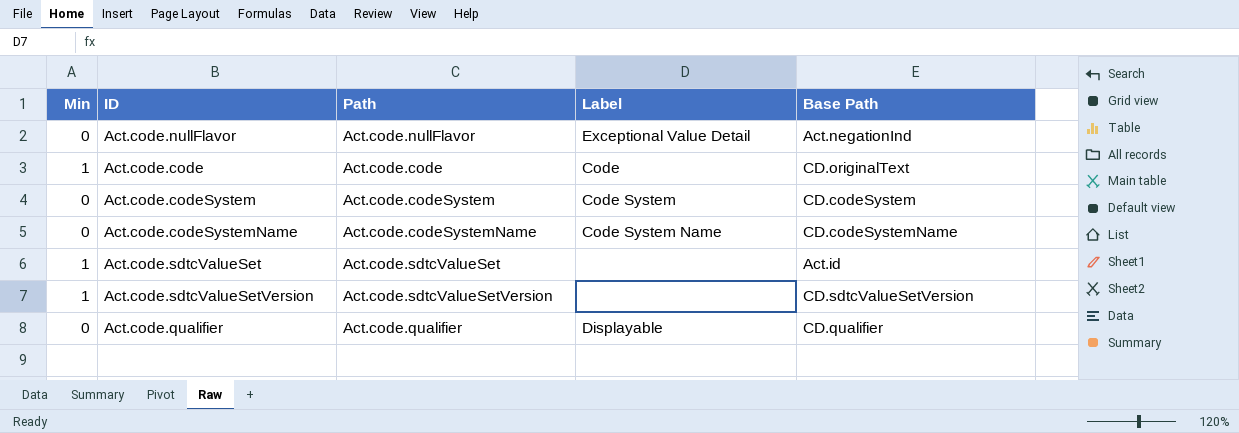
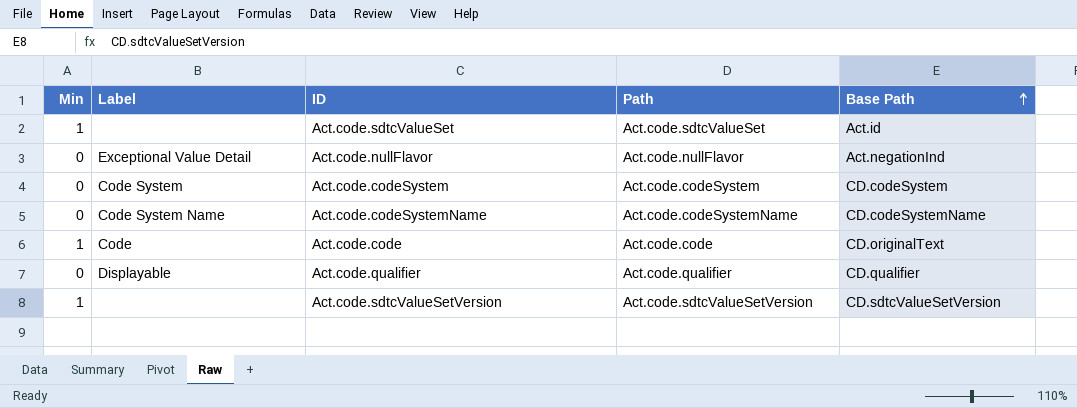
row order: none -> Base Path ascending
column Label | position: 4 -> 2

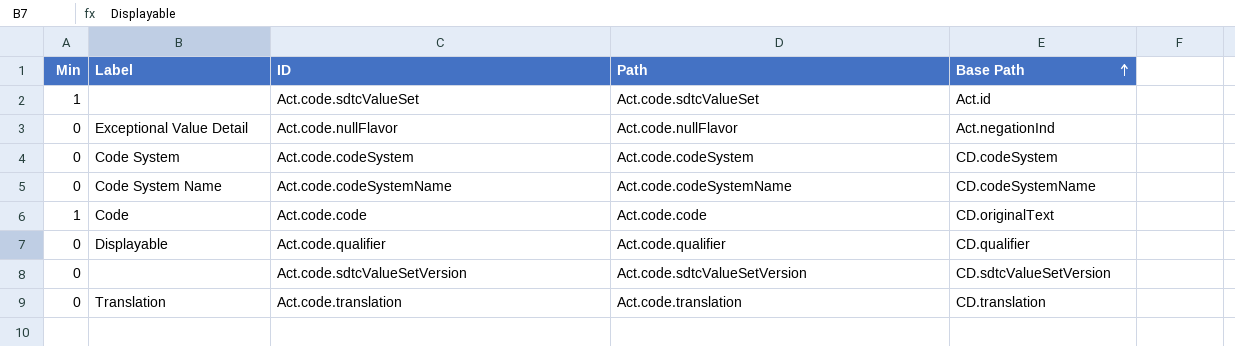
Act.code.sdtcValueSetVersion | Min: 1 -> 0
row Act.code.translation: none -> 0 | Translation | Act.code.translation | CD.translation

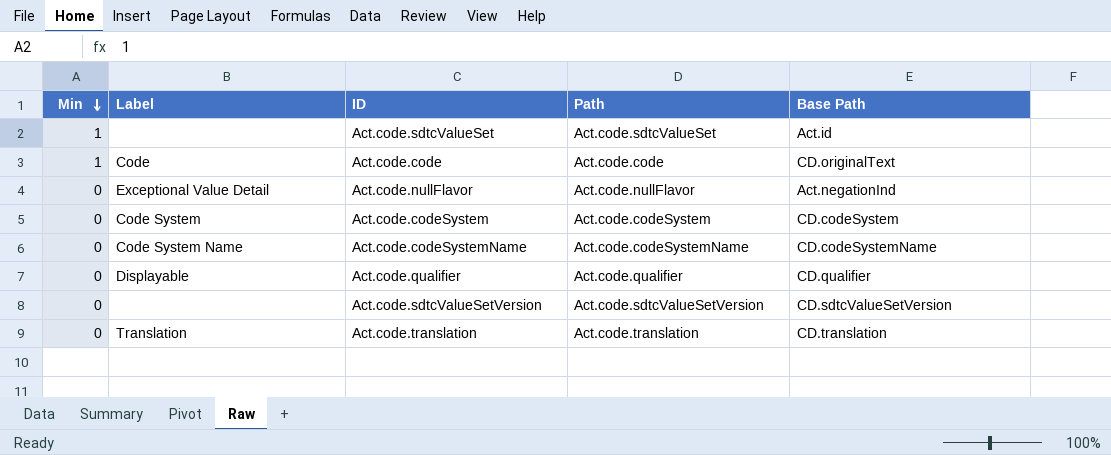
row order: Base Path ascending -> Min descending

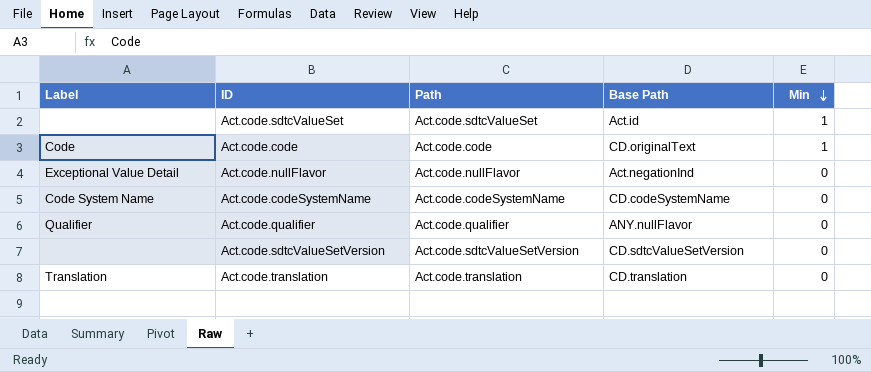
column Min | position: 1 -> 5
row Act.code.codeSystem: 0 | Code System | Act.code.codeSystem | CD.codeSystem -> none
Act.code.qualifier | Label: Displayable -> Qualifier
Act.code.qualifier | Base Path: CD.qualifier -> ANY.nullFlavor

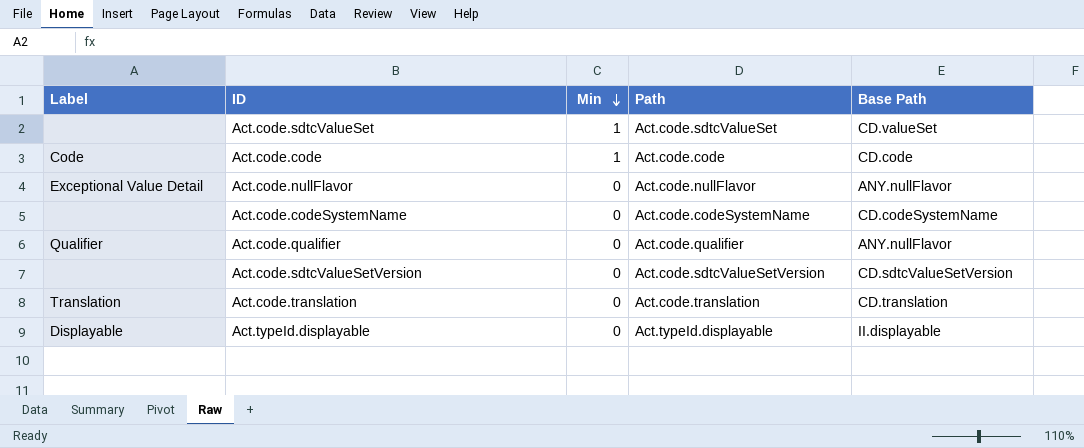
column Min | position: 5 -> 3
Act.code.sdtcValueSet | Base Path: Act.id -> CD.valueSet
Act.code.code | Base Path: CD.originalText -> CD.code
Act.code.nullFlavor | Base Path: Act.negationInd -> ANY.nullFlavor
Act.code.codeSystemName | Label: Code System Name -> none
row Act.typeId.displayable: none -> Displayable | 0 | Act.typeId.displayable | II.displayable

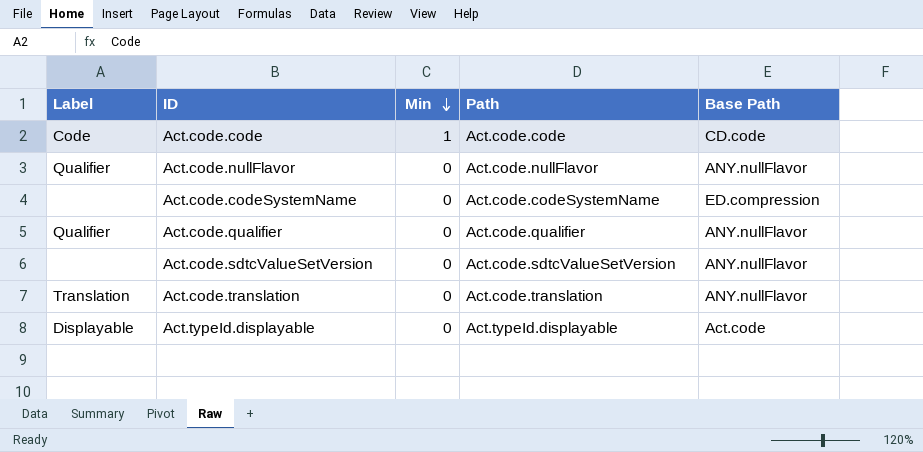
row Act.code.sdtcValueSet: none | 1 | Act.code.sdtcValueSet | CD.valueSet -> none
Act.code.nullFlavor | Label: Exceptional Value Detail -> Qualifier
Act.code.codeSystemName | Base Path: CD.codeSystemName -> ED.compression
Act.code.sdtcValueSetVersion | Base Path: CD.sdtcValueSetVersion -> ANY.nullFlavor
Act.code.translation | Base Path: CD.translation -> ANY.nullFlavor
Act.typeId.displayable | Base Path: II.displayable -> Act.code

